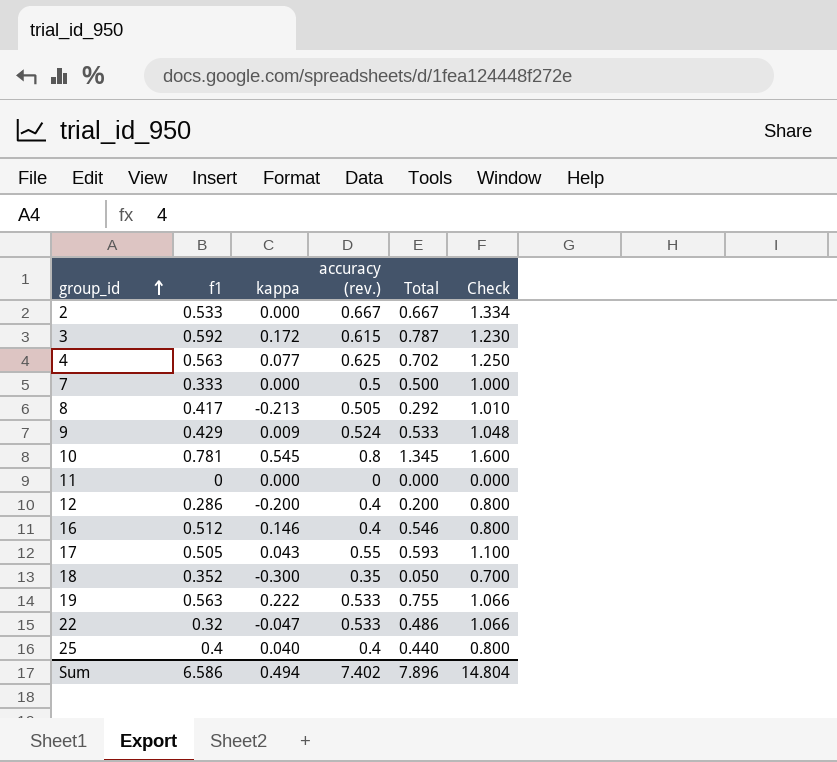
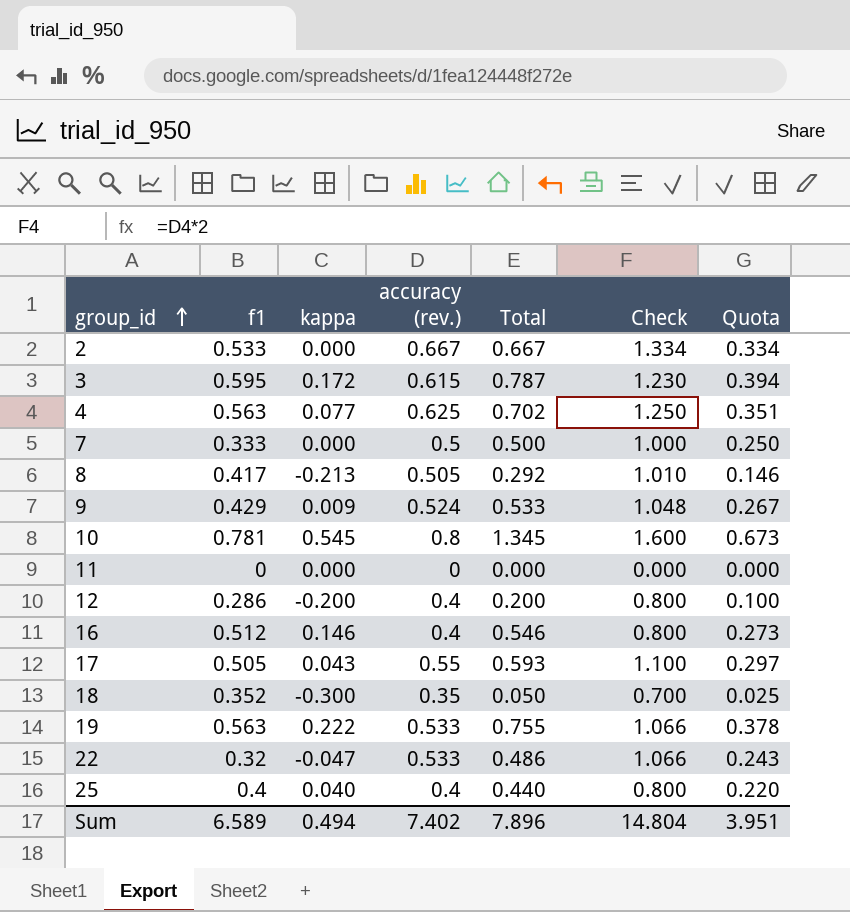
column Quota | formula: none -> [Total] * 0.5
3 | f1: 0.592 -> 0.595
Sum | f1: 6.586 -> 6.589

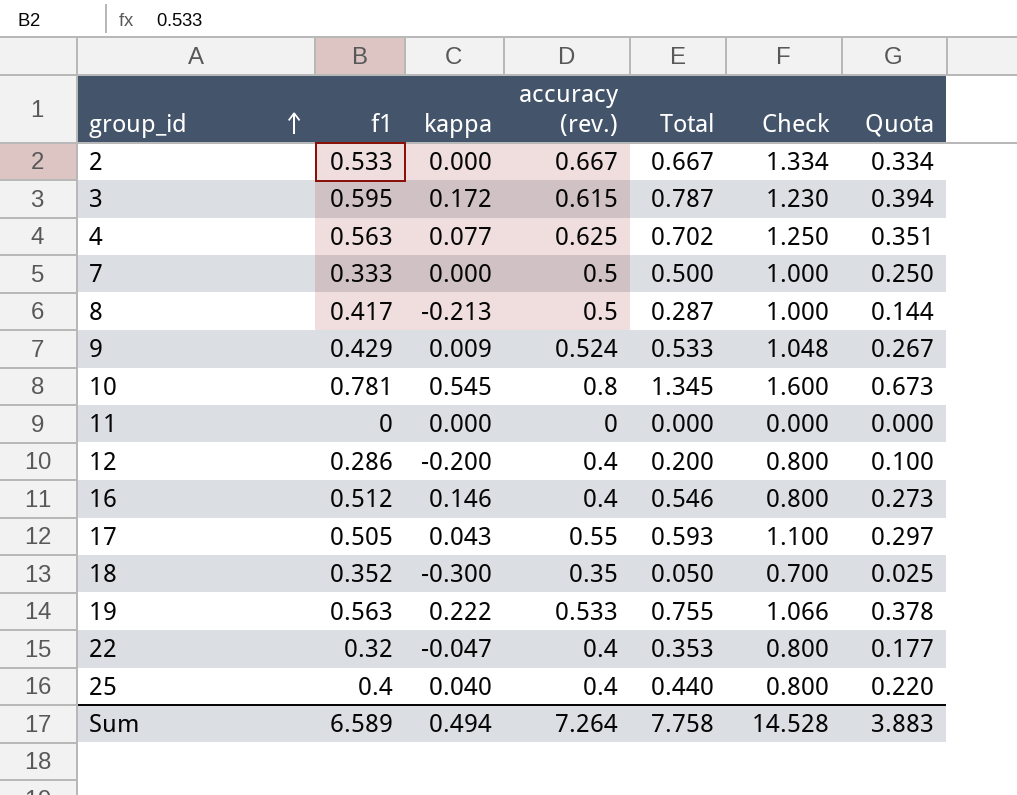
8 | accuracy (rev.): 0.505 -> 0.5
8 | Total: 0.292 -> 0.287
8 | Check: 1.010 -> 1.000
8 | Quota: 0.146 -> 0.144
22 | accuracy (rev.): 0.533 -> 0.4
22 | Total: 0.486 -> 0.353
22 | Check: 1.066 -> 0.800
22 | Quota: 0.243 -> 0.177
Sum | accuracy (rev.): 7.402 -> 7.264
Sum | Total: 7.896 -> 7.758
Sum | Check: 14.804 -> 14.528
Sum | Quota: 3.951 -> 3.883

